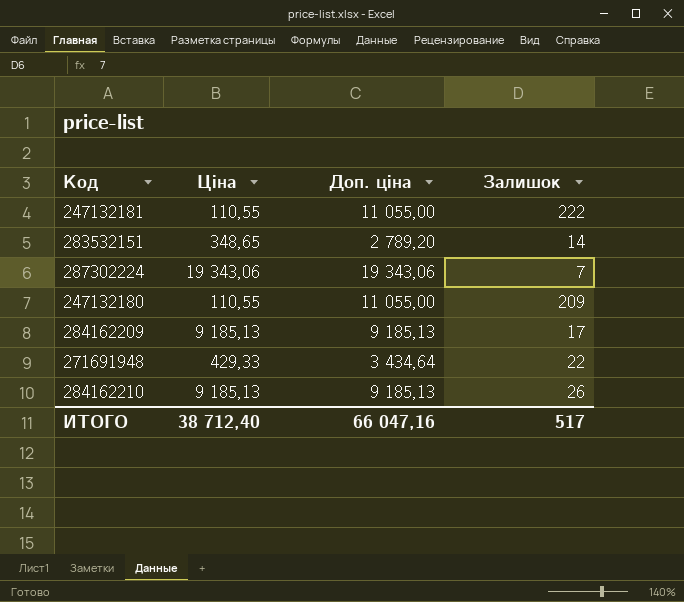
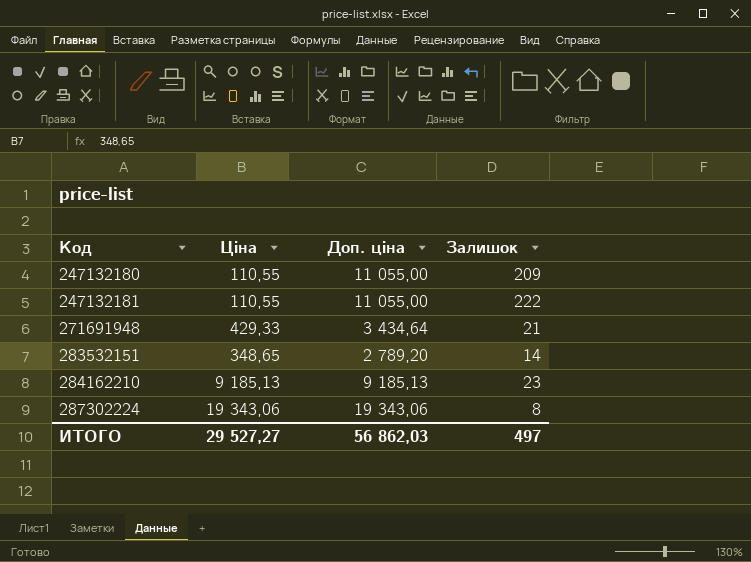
row order: none -> Код ascending
row 284162209: 9 185,13 | 9 185,13 | 17 -> none
271691948 | Залишок: 22 -> 21
284162210 | Залишок: 26 -> 23
287302224 | Залишок: 7 -> 8
ИТОГО | Ціна: 38 712,40 -> 29 527,27
ИТОГО | Доп. ціна: 66 047,16 -> 56 862,03
ИТОГО | Залишок: 517 -> 497

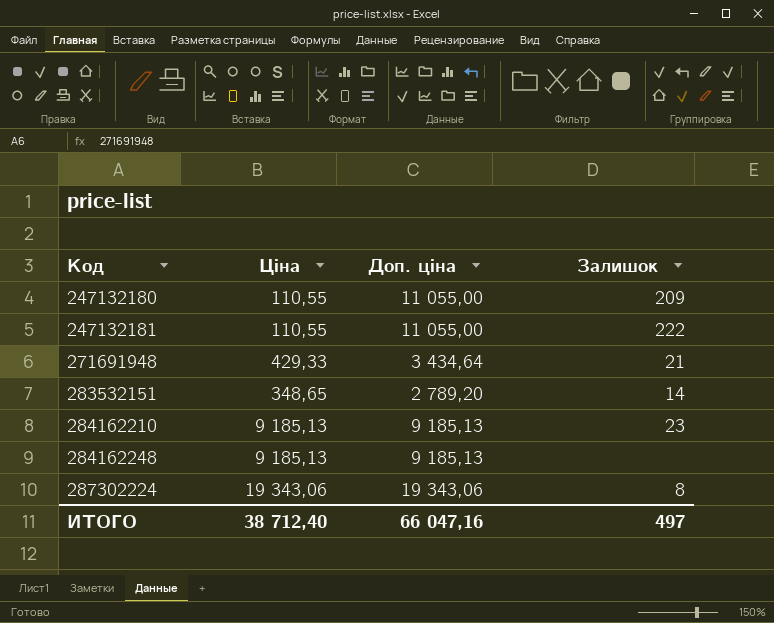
row 284162248: none -> 9 185,13 | 9 185,13 | none
ИТОГО | Ціна: 29 527,27 -> 38 712,40
ИТОГО | Доп. ціна: 56 862,03 -> 66 047,16

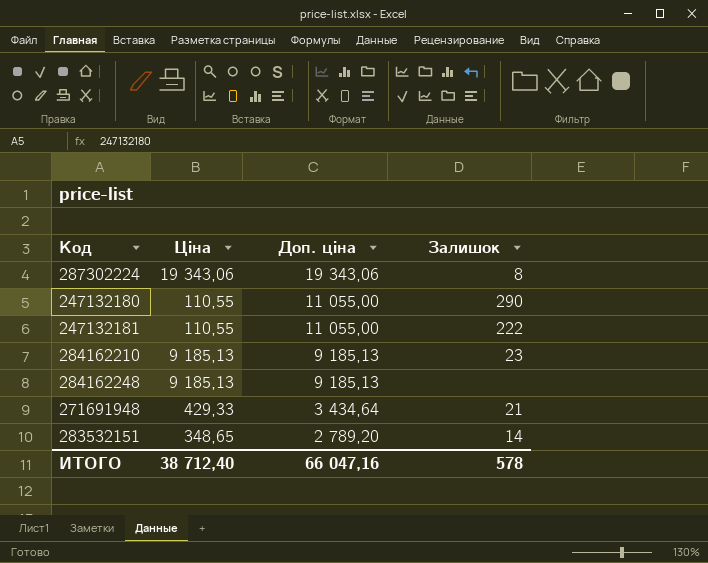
row order: Код ascending -> Доп. ціна descending
247132180 | Залишок: 209 -> 290
ИТОГО | Залишок: 497 -> 578

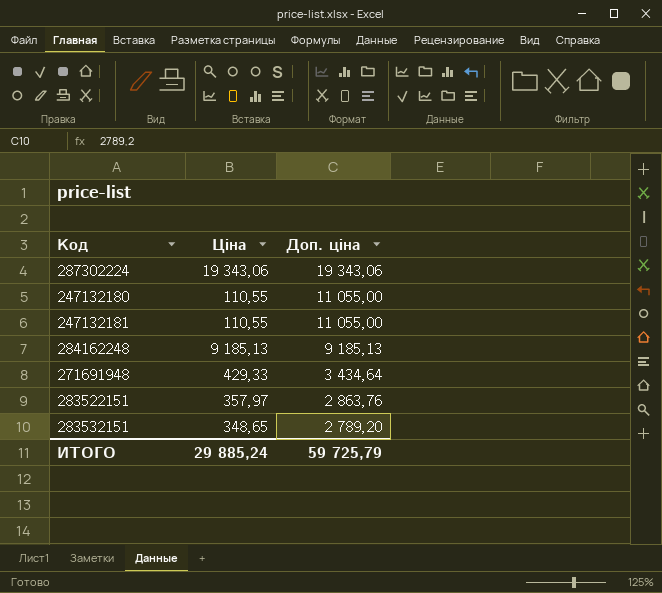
column Залишок | position: 4 -> none
row 284162210: 9 185,13 | 9 185,13 | 23 -> none
row 283522151: none -> 357,97 | 2 863,76
ИТОГО | Ціна: 38 712,40 -> 29 885,24
ИТОГО | Доп. ціна: 66 047,16 -> 59 725,79

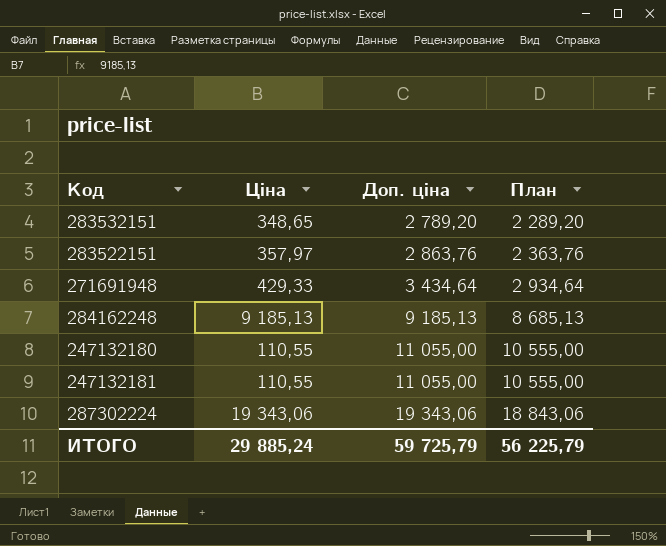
row order: Доп. ціна descending -> Доп. ціна ascending
column План | formula: none -> [Доп. ціна] - 500

